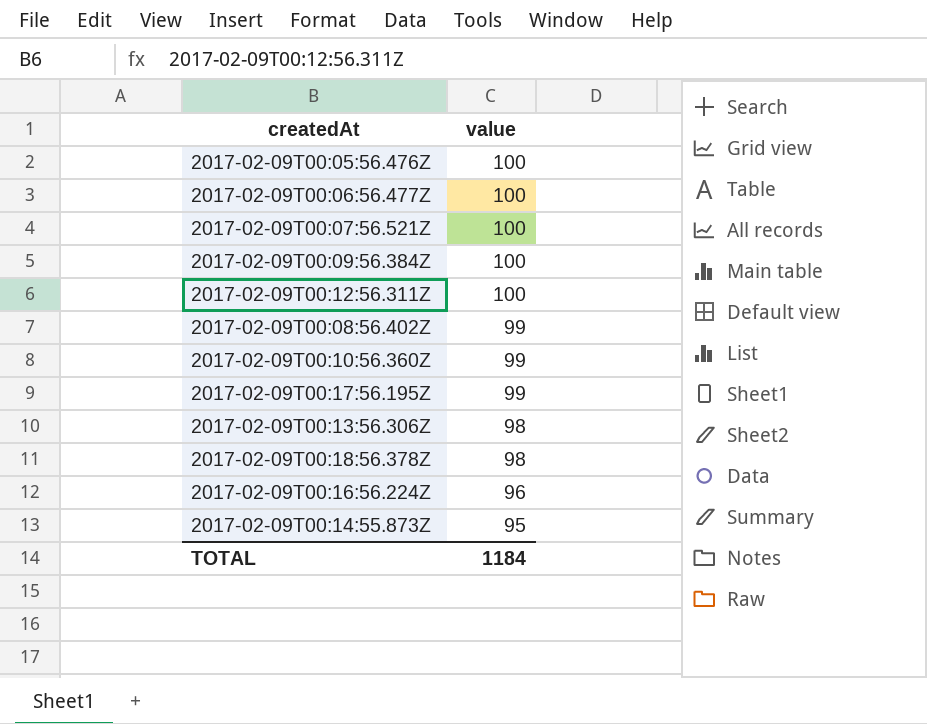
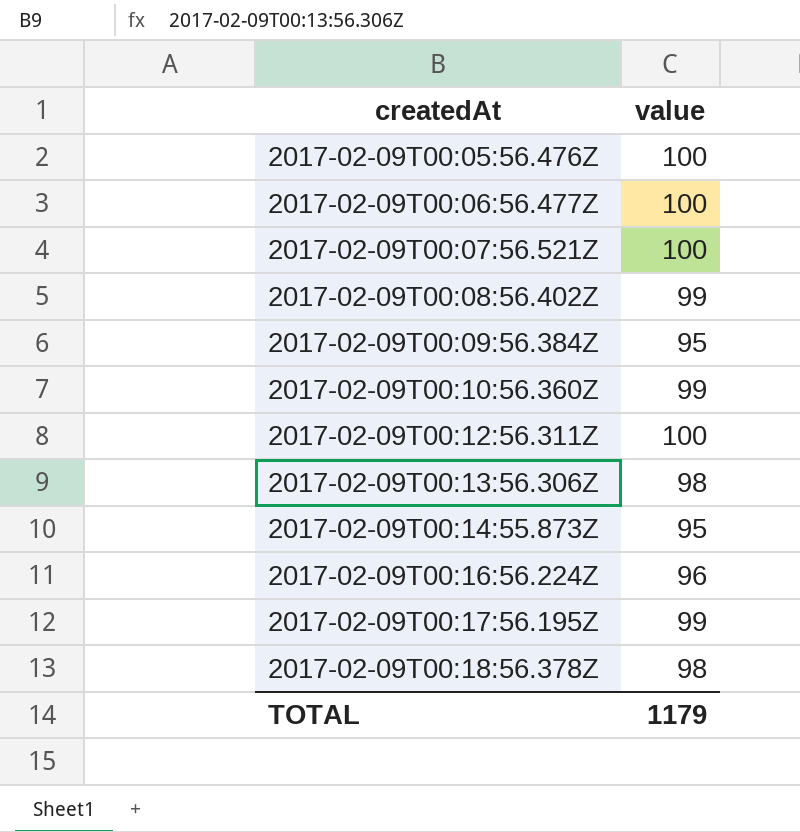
row order: value descending -> createdAt ascending
2017-02-09T00:09:56.384Z | value: 100 -> 95
TOTAL | value: 1184 -> 1179

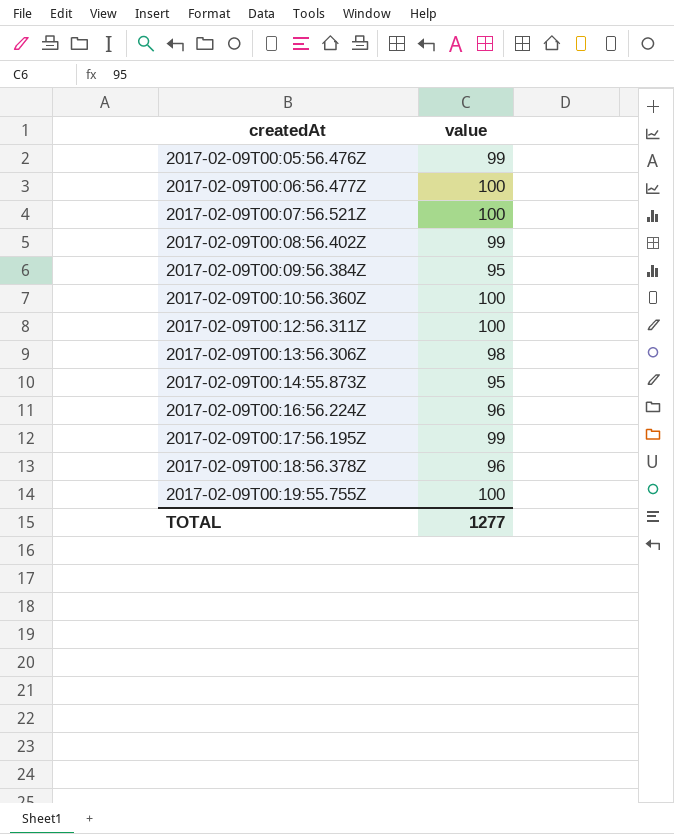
2017-02-09T00:05:56.476Z | value: 100 -> 99
2017-02-09T00:10:56.360Z | value: 99 -> 100
2017-02-09T00:18:56.378Z | value: 98 -> 96
row 2017-02-09T00:19:55.755Z: none -> 100
TOTAL | value: 1179 -> 1277

